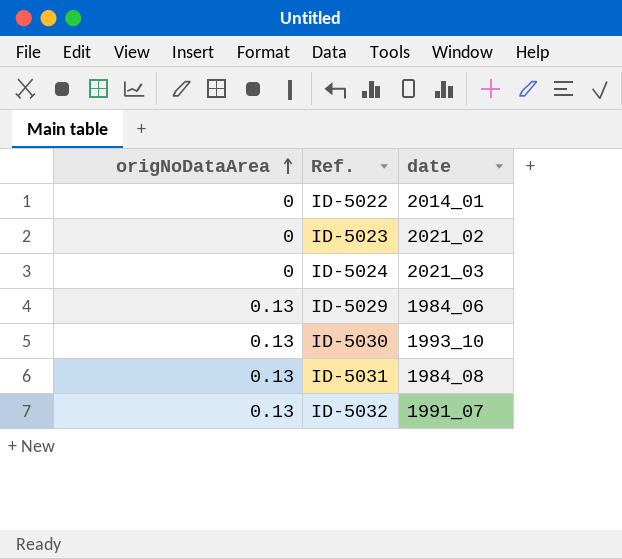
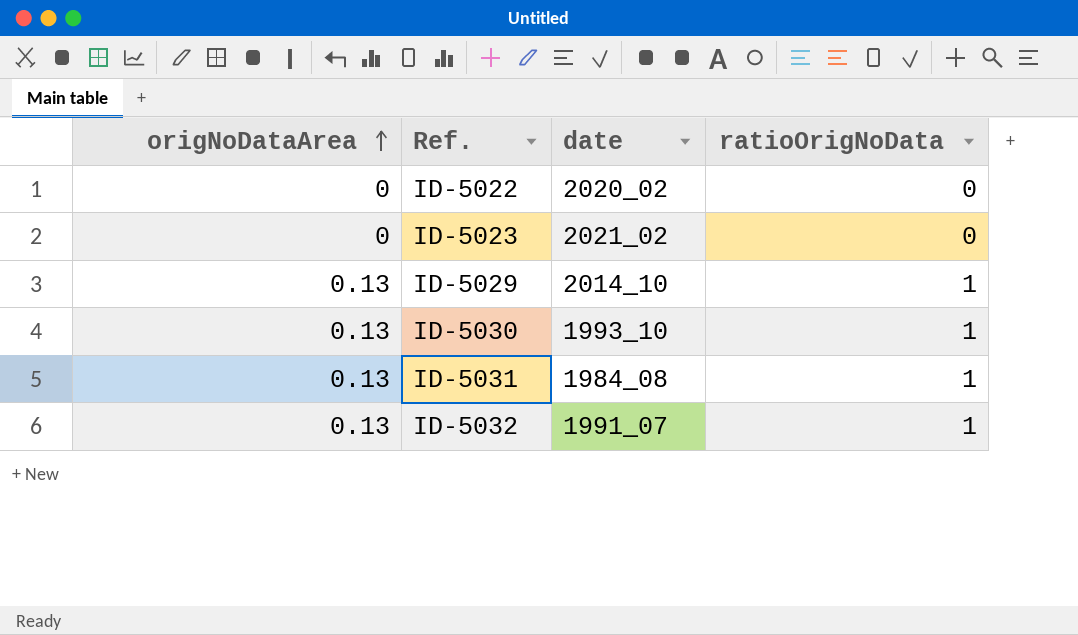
column ratioOrigNoData | position: none -> 4
row ID-5024: 0 | 2021_03 -> none
ID-5022 | date: 2014_01 -> 2020_02
ID-5029 | date: 1984_06 -> 2014_10

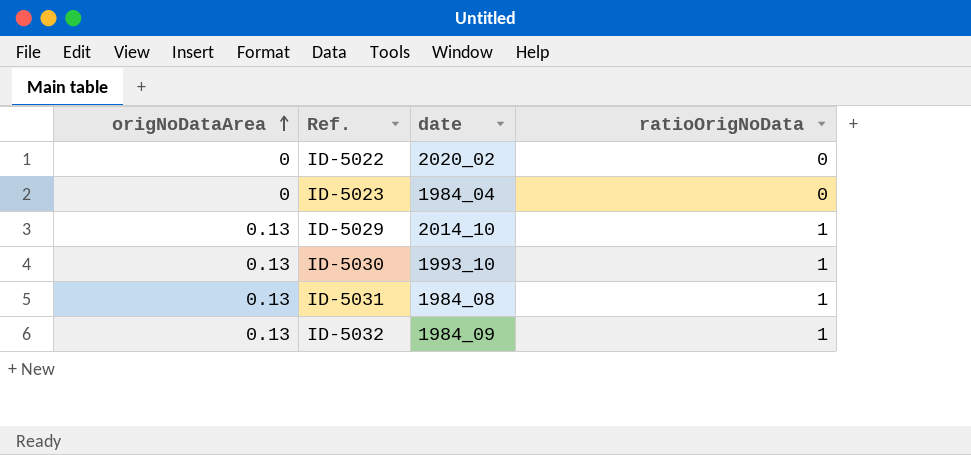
ID-5023 | date: 2021_02 -> 1984_04
ID-5032 | date: 1991_07 -> 1984_09

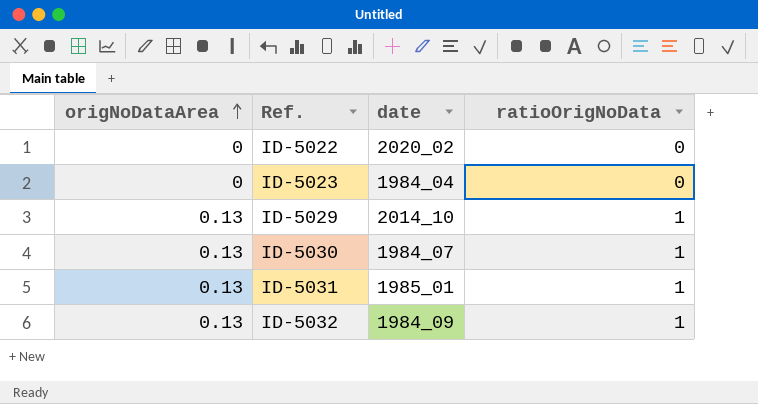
ID-5030 | date: 1993_10 -> 1984_07
ID-5031 | date: 1984_08 -> 1985_01

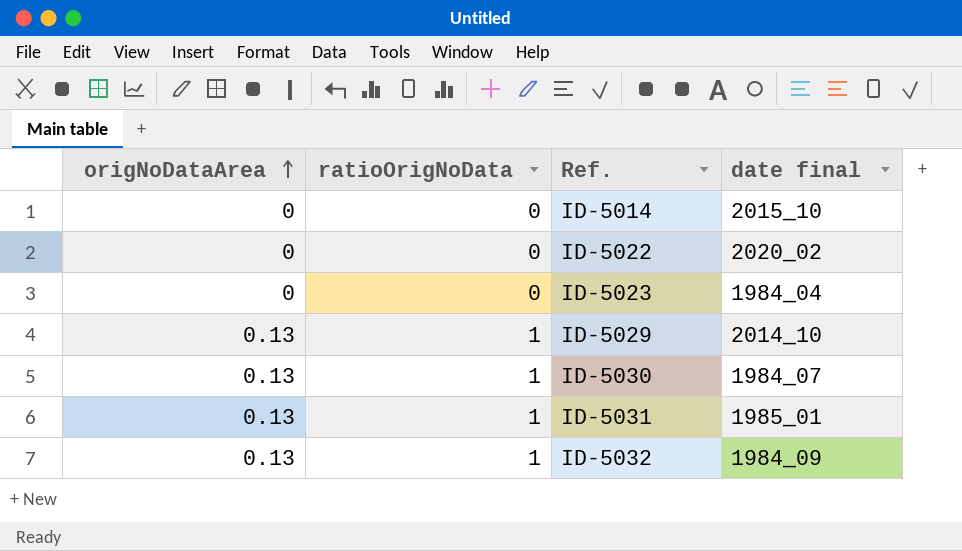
column ratioOrigNoData | position: 4 -> 2
column name: date -> date final
row ID-5014: none -> 0 | 0 | 2015_10

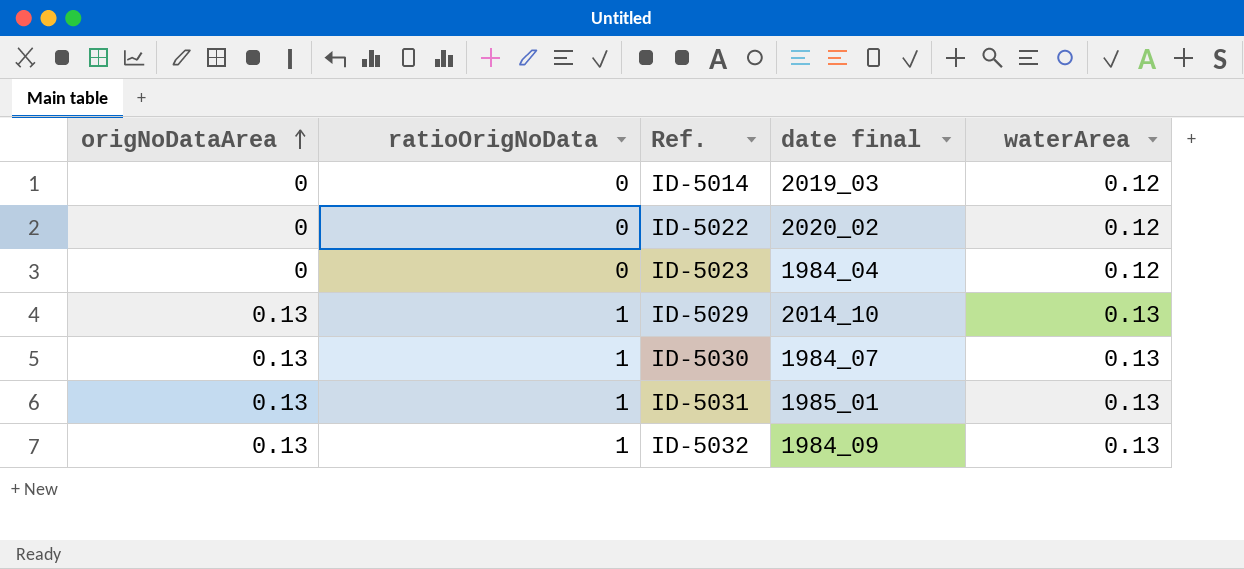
column waterArea | position: none -> 5
ID-5014 | date final: 2015_10 -> 2019_03

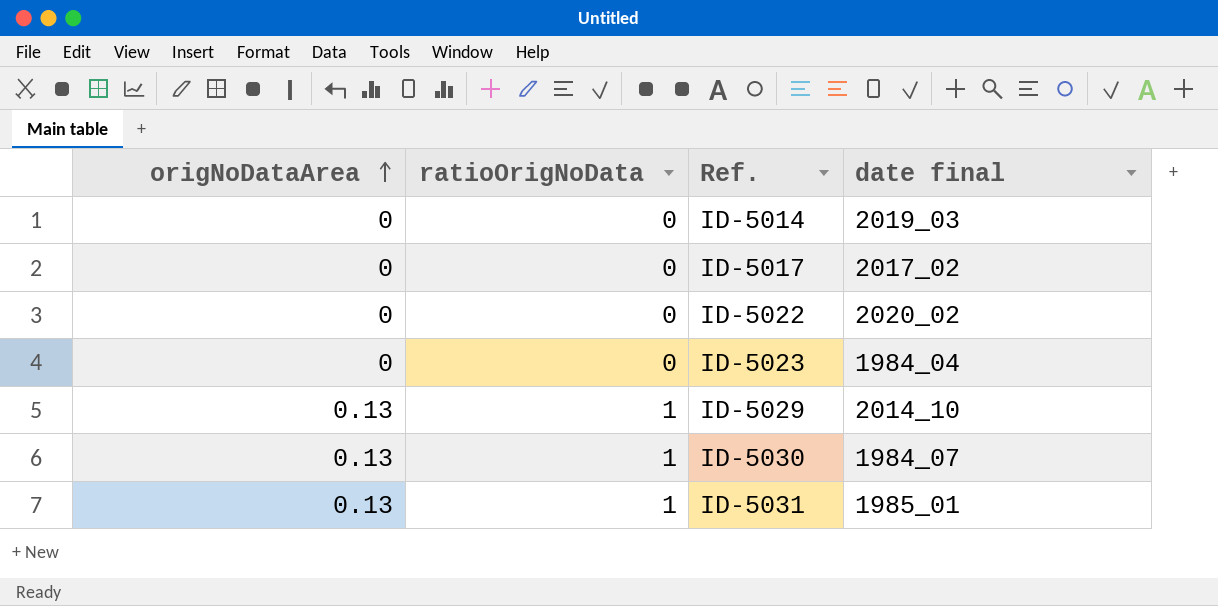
column waterArea | position: 5 -> none
row ID-5032: 0.13 | 1 | 1984_09 | 0.13 -> none
row ID-5017: none -> 0 | 0 | 2017_02

